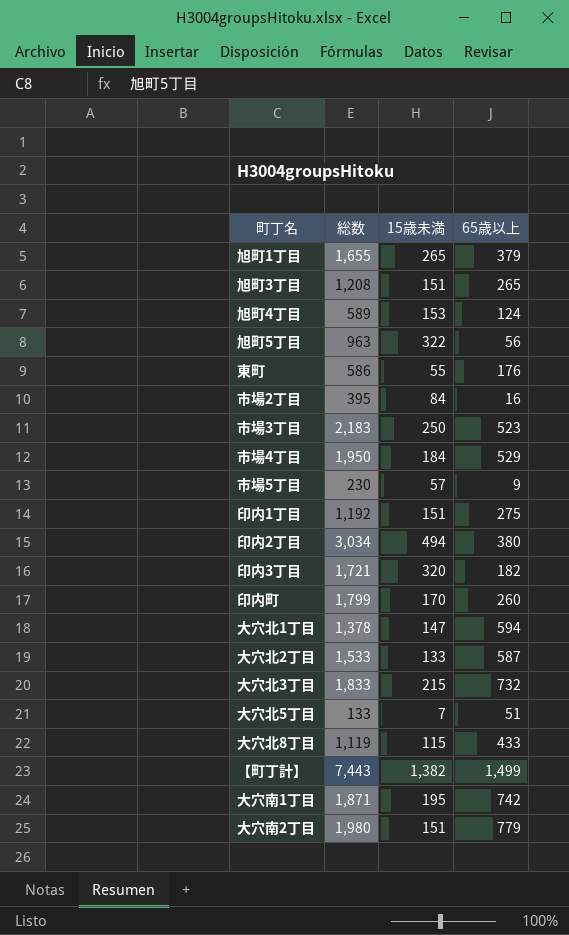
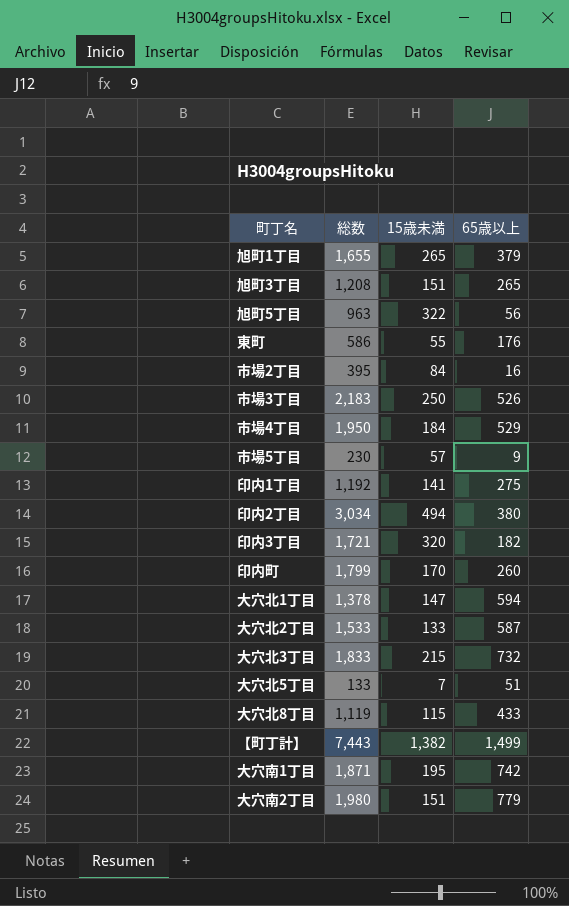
row 旭町4丁目: 589 | 153 | 124 -> none
市場3丁目 | 65歳以上: 523 -> 526
印内1丁目 | 15歳未満: 151 -> 141

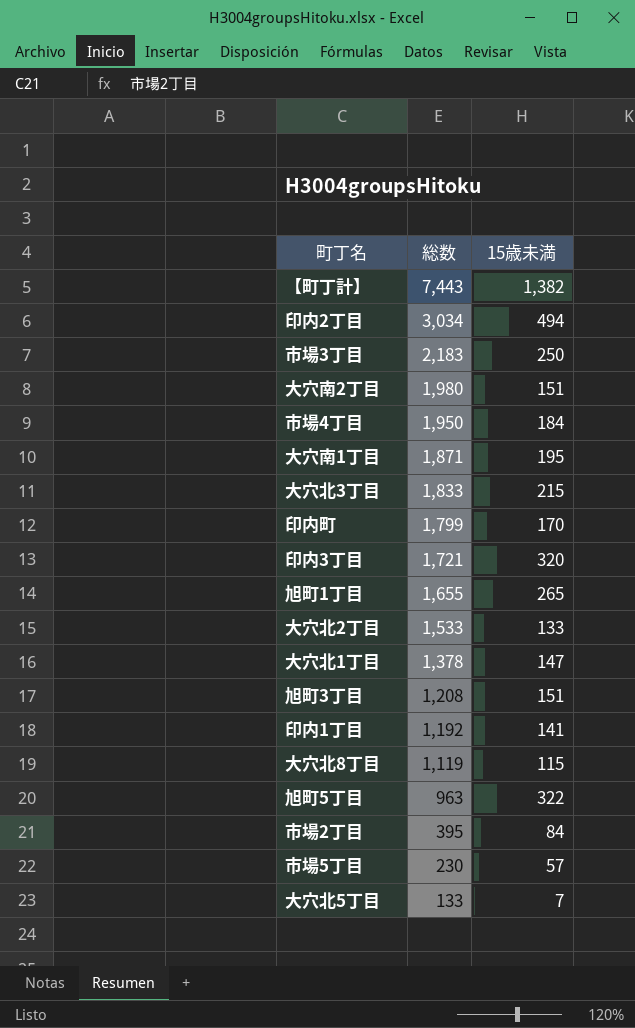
row order: none -> 総数 descending
column 65歳以上 | position: 4 -> none
row 東町: 586 | 55 | 176 -> none

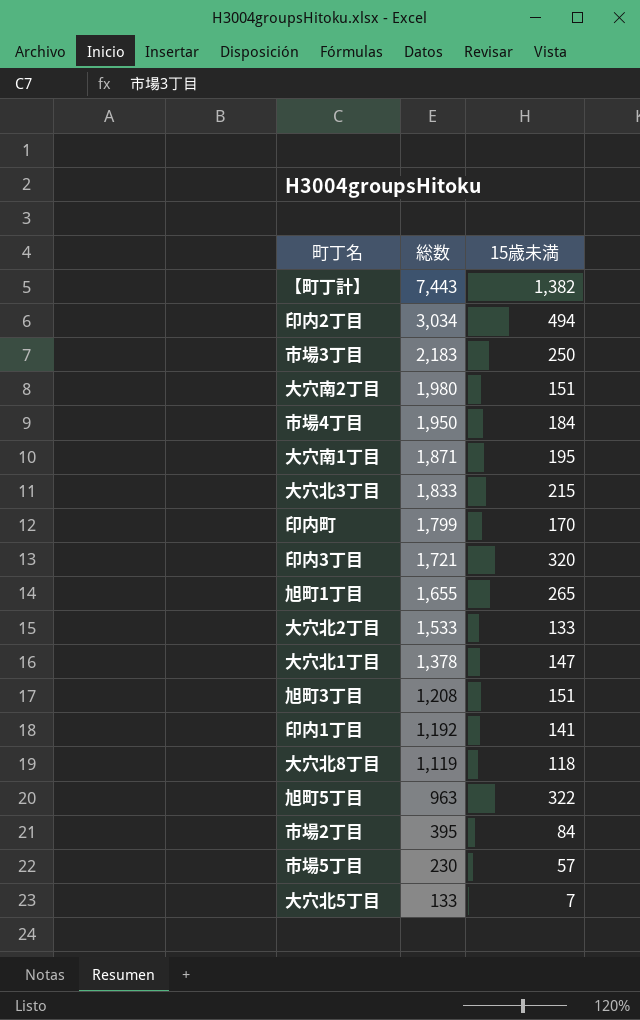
大穴北8丁目 | 15歳未満: 115 -> 118

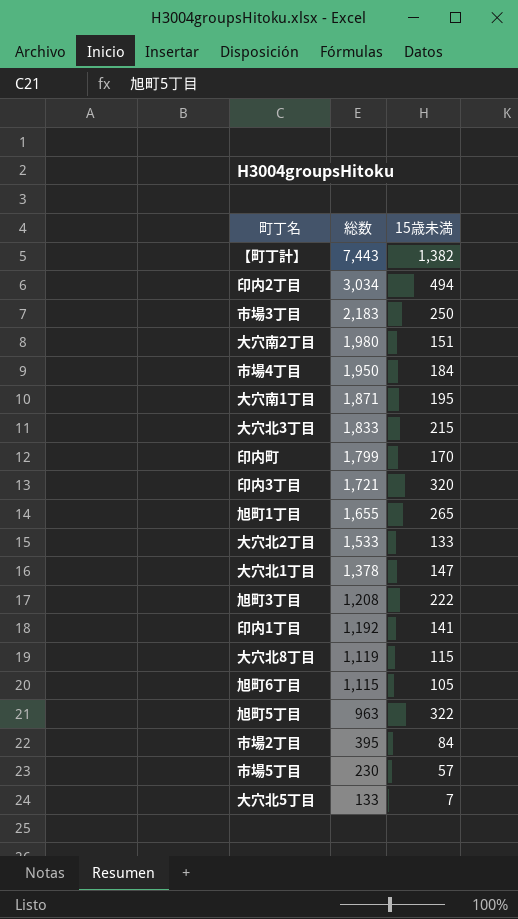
旭町3丁目 | 15歳未満: 151 -> 222
大穴北8丁目 | 15歳未満: 118 -> 115
row 旭町6丁目: none -> 1,115 | 105

